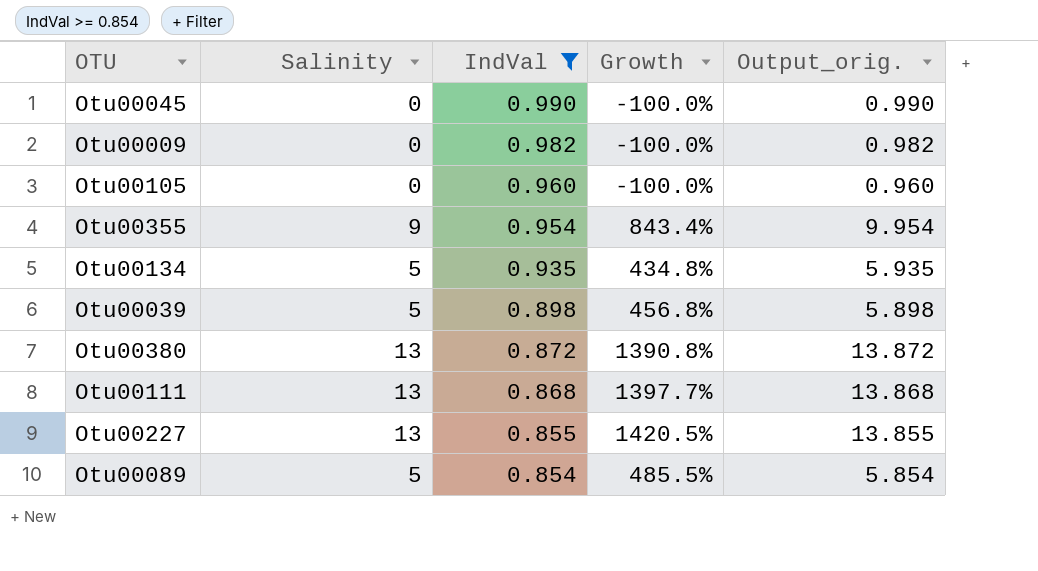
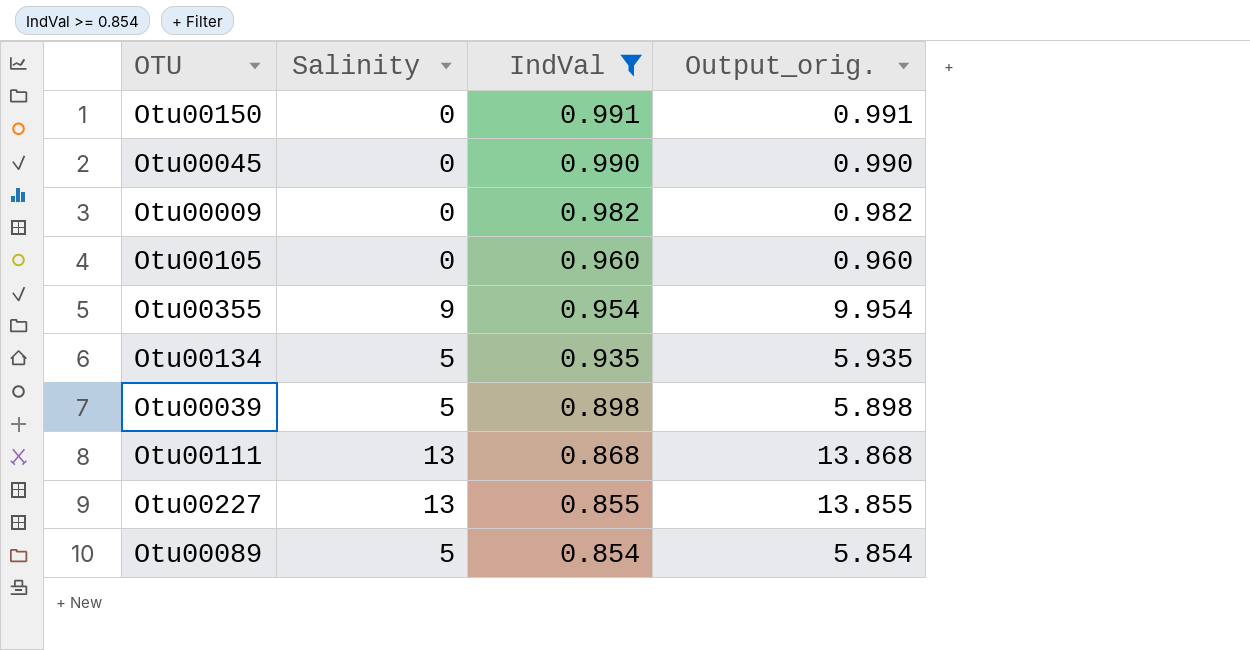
column Growth | formula: ([Salinity] - [IndVal]) / [IndVal] -> none
row Otu00380: 13 | 0.872 | 1390.8% | 13.872 -> none
row Otu00150: none -> 0 | 0.991 | 0.991

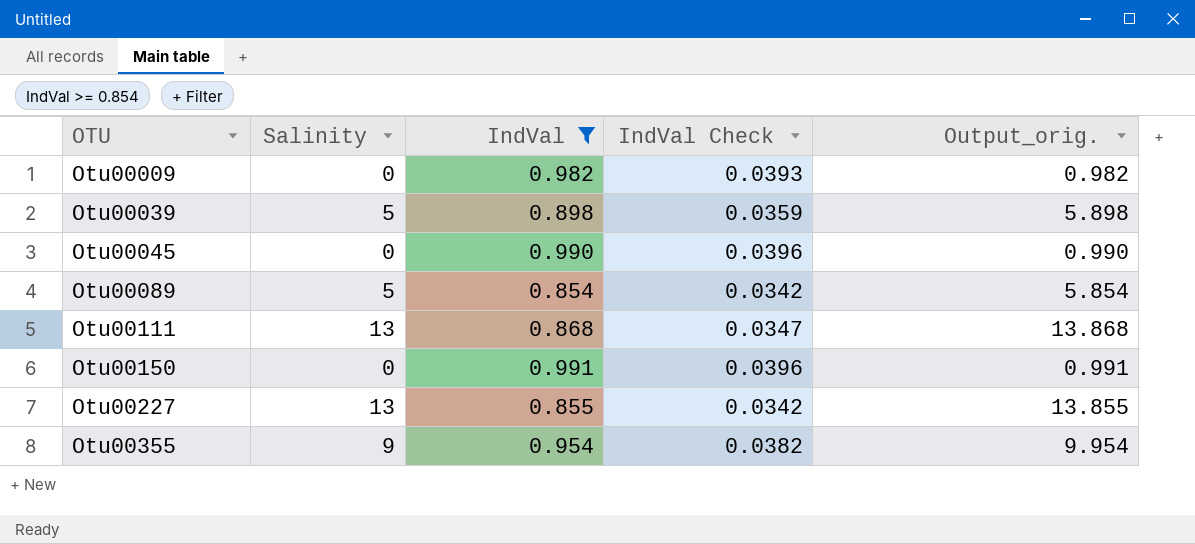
row order: IndVal descending -> OTU ascending
column IndVal Check | formula: none -> [IndVal] * 0.04
row Otu00105: 0 | 0.960 | 0.960 -> none
row Otu00134: 5 | 0.935 | 5.935 -> none

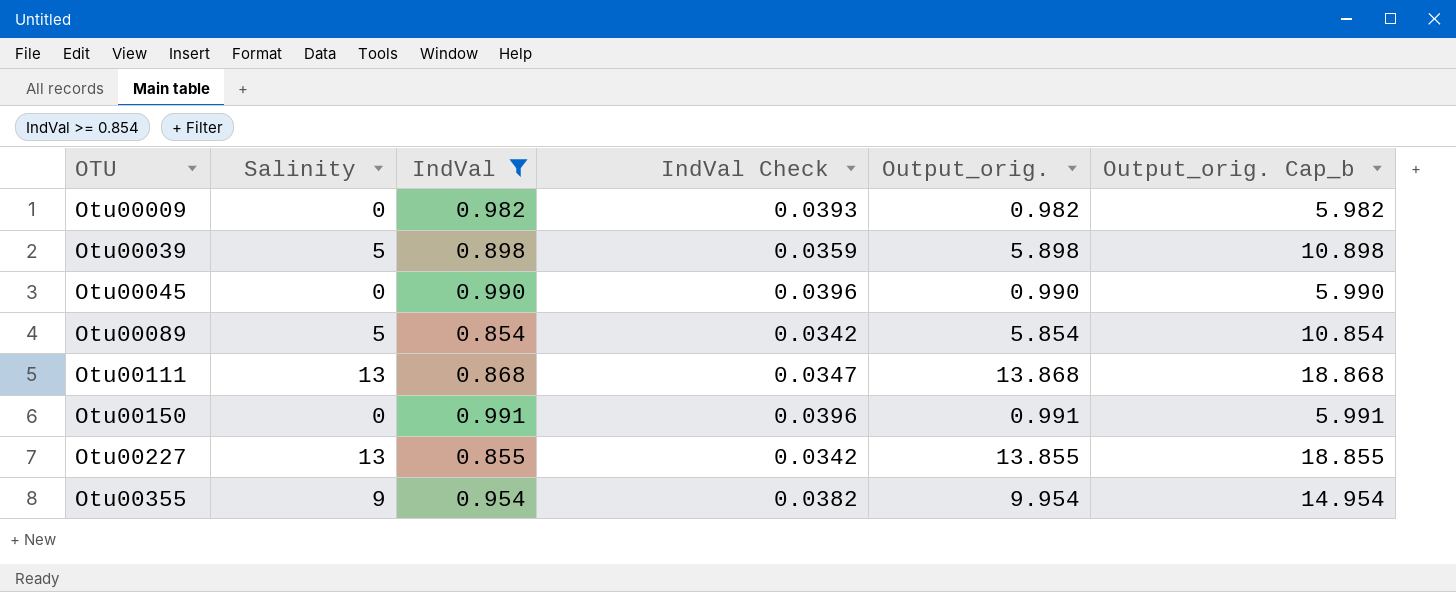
column Output_orig. Cap_b | formula: none -> [Output_orig.] + 5

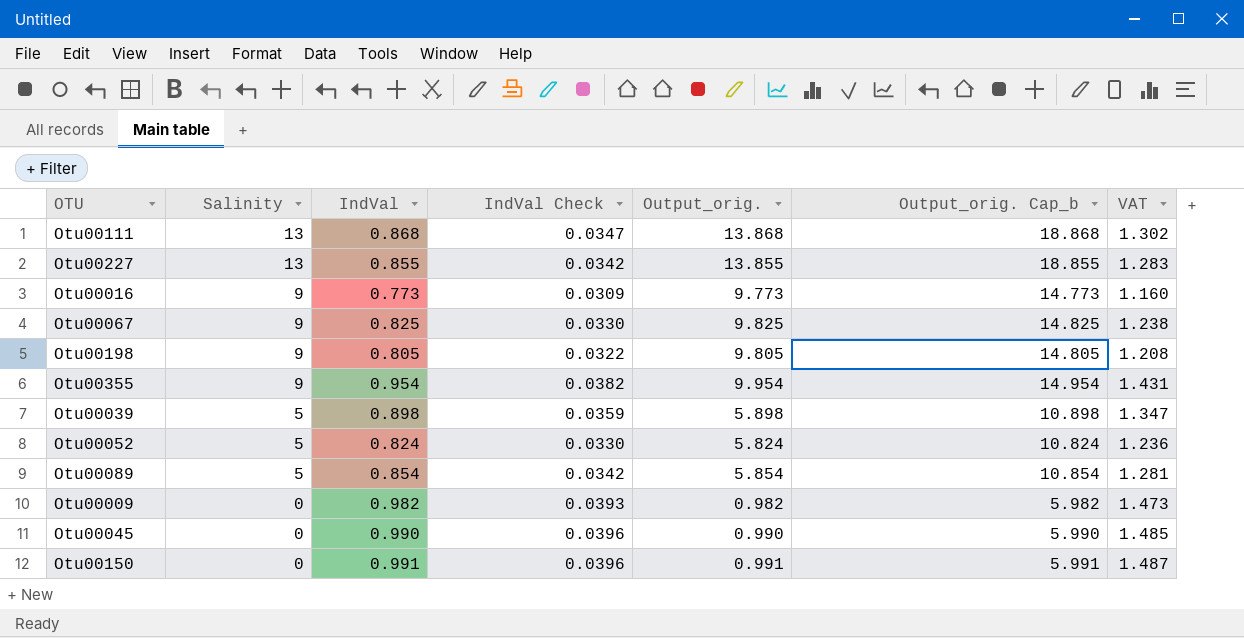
filter: IndVal >= 0.854 -> none
row order: OTU ascending -> Salinity descending
column VAT | formula: none -> [IndVal] * 1.5

